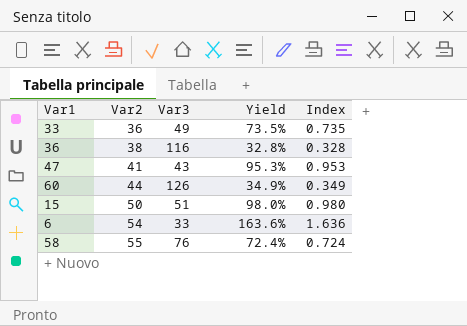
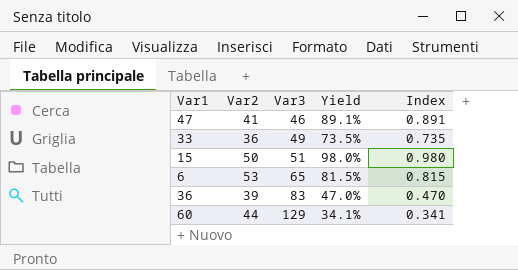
row order: Var2 ascending -> Var3 ascending
row 58: 55 | 76 | 72.4% | 0.724 -> none
47 | Var3: 43 -> 46
47 | Yield: 95.3% -> 89.1%
47 | Index: 0.953 -> 0.891
6 | Var2: 54 -> 53
6 | Var3: 33 -> 65
6 | Yield: 163.6% -> 81.5%
6 | Index: 1.636 -> 0.815
36 | Var2: 38 -> 39
36 | Var3: 116 -> 83
36 | Yield: 32.8% -> 47.0%
36 | Index: 0.328 -> 0.470
60 | Var3: 126 -> 129
60 | Yield: 34.9% -> 34.1%
60 | Index: 0.349 -> 0.341

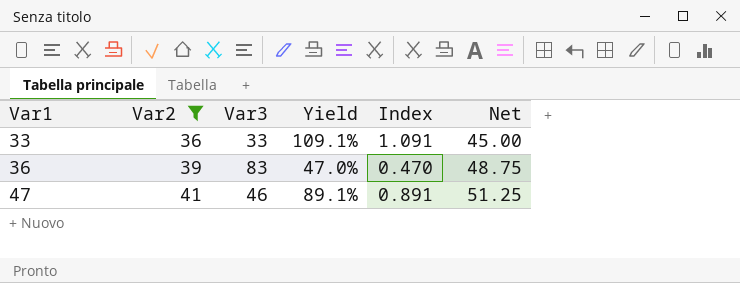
filter: none -> Var2 <= 41
row order: Var3 ascending -> Var1 ascending
column Net | formula: none -> [Var2] * 1.25
33 | Var3: 49 -> 33
33 | Yield: 73.5% -> 109.1%
33 | Index: 0.735 -> 1.091

